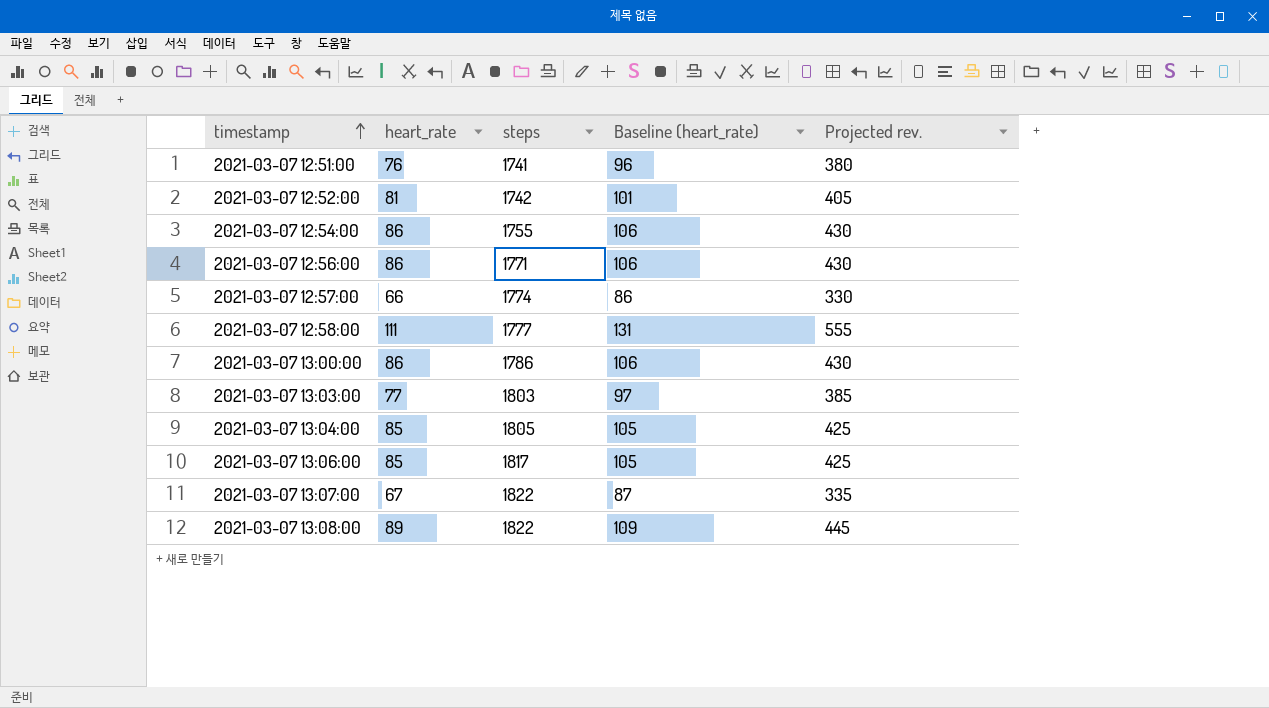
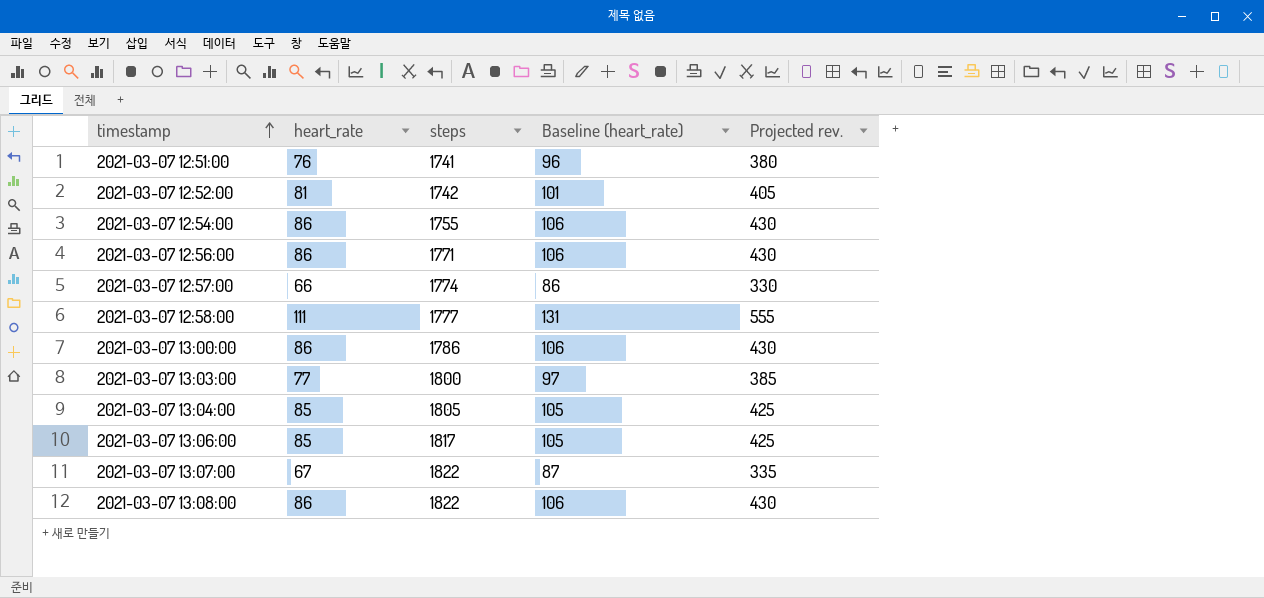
2021-03-07 13:03:00 | steps: 1803 -> 1800
2021-03-07 13:08:00 | heart_rate: 89 -> 86
2021-03-07 13:08:00 | Baseline (heart_rate): 109 -> 106
2021-03-07 13:08:00 | Projected rev.: 445 -> 430

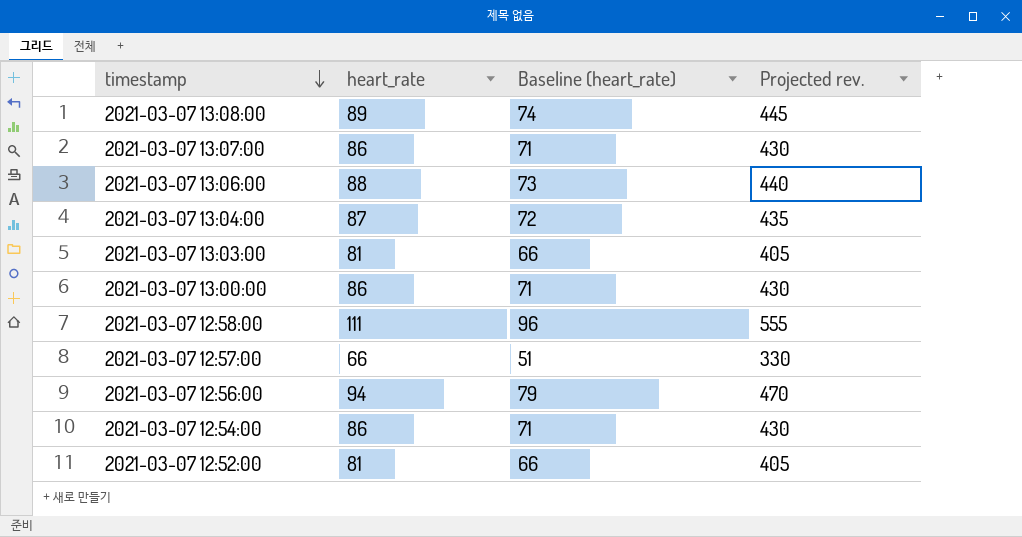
row order: timestamp ascending -> timestamp descending
column steps | position: 3 -> none
column Baseline (heart_rate) | formula: [heart_rate] + 20 -> [heart_rate] - 15
row 2021-03-07 12:51:00: 76 | 1741 | 96 | 380 -> none
2021-03-07 13:08:00 | heart_rate: 86 -> 89
2021-03-07 13:08:00 | Projected rev.: 430 -> 445
2021-03-07 13:07:00 | heart_rate: 67 -> 86
2021-03-07 13:07:00 | Projected rev.: 335 -> 430
2021-03-07 13:06:00 | heart_rate: 85 -> 88
2021-03-07 13:06:00 | Projected rev.: 425 -> 440
2021-03-07 13:04:00 | heart_rate: 85 -> 87
2021-03-07 13:04:00 | Projected rev.: 425 -> 435
2021-03-07 13:03:00 | heart_rate: 77 -> 81
2021-03-07 13:03:00 | Projected rev.: 385 -> 405
2021-03-07 12:56:00 | heart_rate: 86 -> 94
2021-03-07 12:56:00 | Projected rev.: 430 -> 470

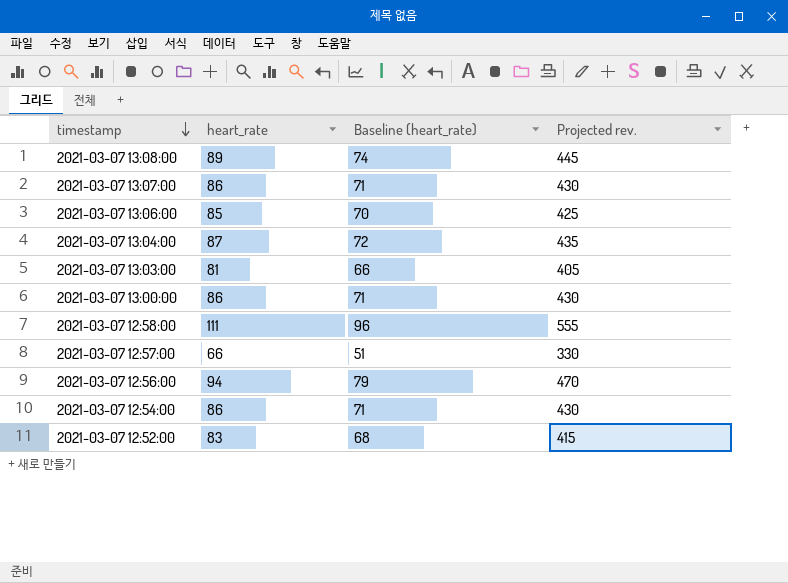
2021-03-07 13:06:00 | heart_rate: 88 -> 85
2021-03-07 13:06:00 | Baseline (heart_rate): 73 -> 70
2021-03-07 13:06:00 | Projected rev.: 440 -> 425
2021-03-07 12:52:00 | heart_rate: 81 -> 83
2021-03-07 12:52:00 | Baseline (heart_rate): 66 -> 68
2021-03-07 12:52:00 | Projected rev.: 405 -> 415

